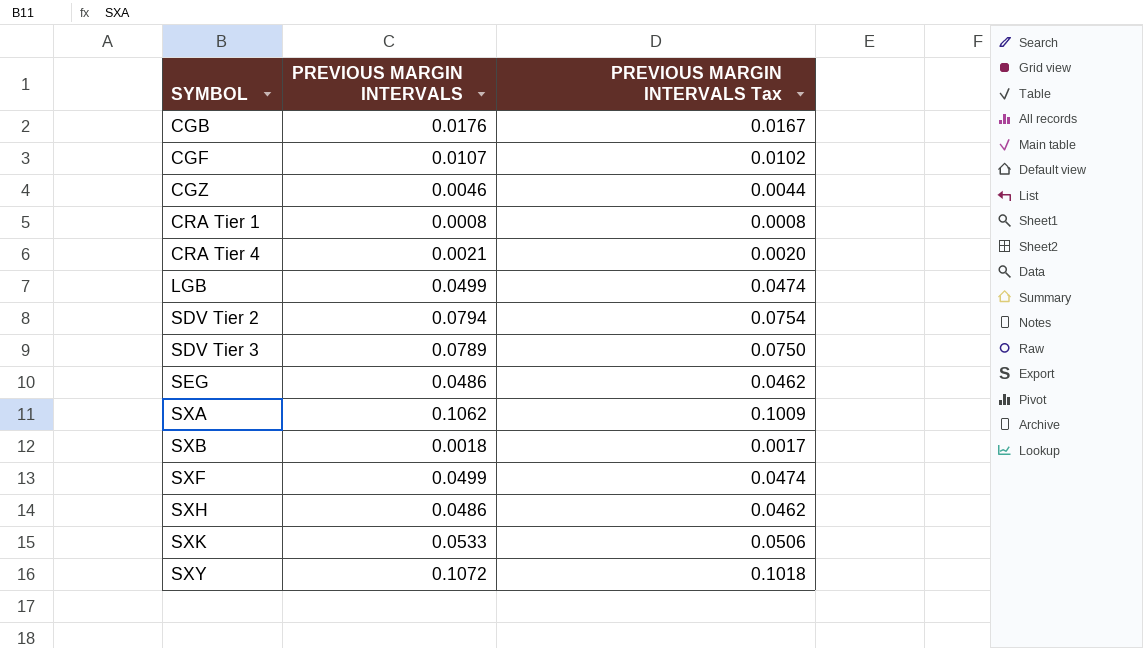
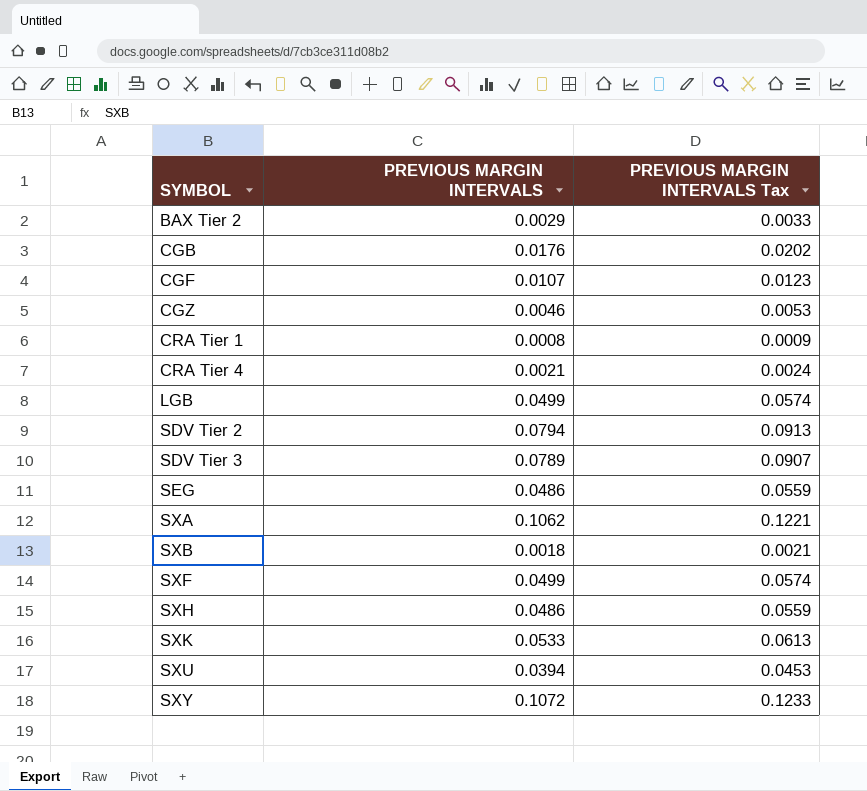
column PREVIOUS MARGIN INTERVALS Tax | formula: [PREVIOUS MARGIN INTERVALS] * 0.95 -> [PREVIOUS MARGIN INTERVALS] * 1.15
row BAX Tier 2: none -> 0.0029 | 0.0033
row SXU: none -> 0.0394 | 0.0453

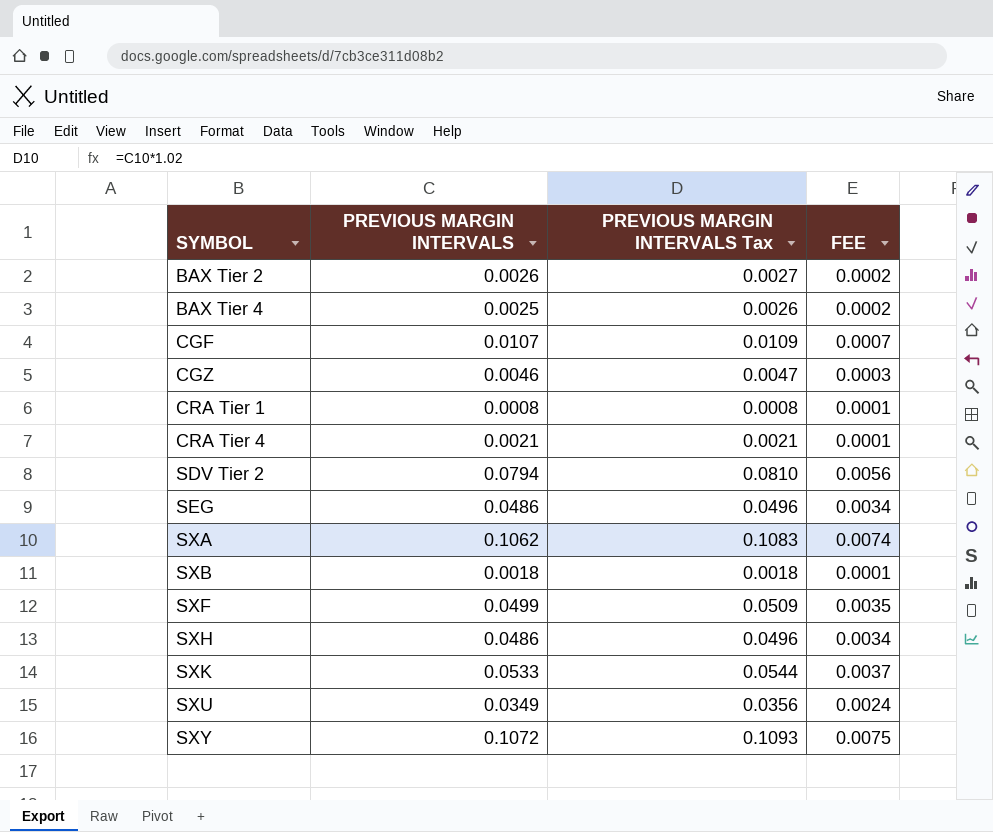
column PREVIOUS MARGIN INTERVALS Tax | formula: [PREVIOUS MARGIN INTERVALS] * 1.15 -> [PREVIOUS MARGIN INTERVALS] * 1.02
column FEE | formula: none -> [PREVIOUS MARGIN INTERVALS] * 0.07
row CGB: 0.0176 | 0.0202 -> none
row LGB: 0.0499 | 0.0574 -> none
row SDV Tier 3: 0.0789 | 0.0907 -> none
BAX Tier 2 | PREVIOUS MARGIN INTERVALS: 0.0029 -> 0.0026
row BAX Tier 4: none -> 0.0025 | 0.0026 | 0.0002
SXU | PREVIOUS MARGIN INTERVALS: 0.0394 -> 0.0349

